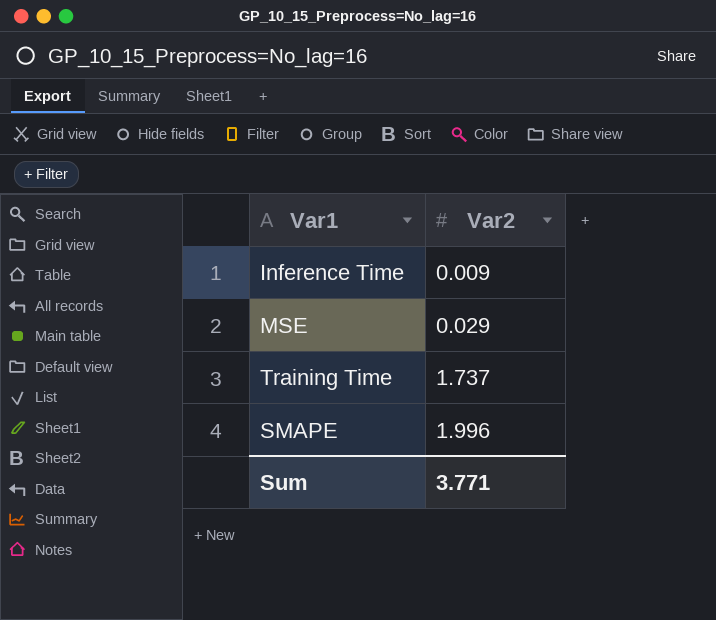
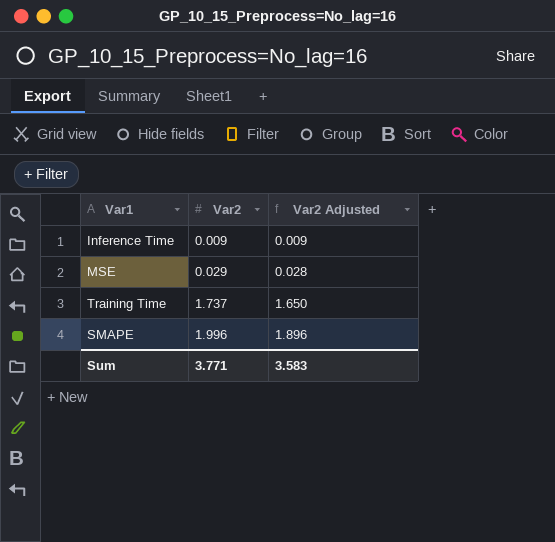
column Var2 Adjusted | formula: none -> [Var2] * 0.95

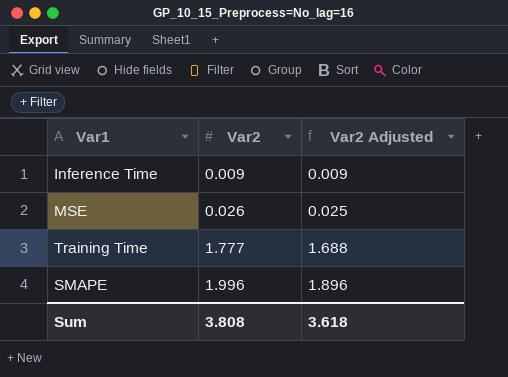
MSE | Var2: 0.029 -> 0.026
MSE | Var2 Adjusted: 0.028 -> 0.025
Training Time | Var2: 1.737 -> 1.777
Training Time | Var2 Adjusted: 1.650 -> 1.688
Sum | Var2: 3.771 -> 3.808
Sum | Var2 Adjusted: 3.583 -> 3.618

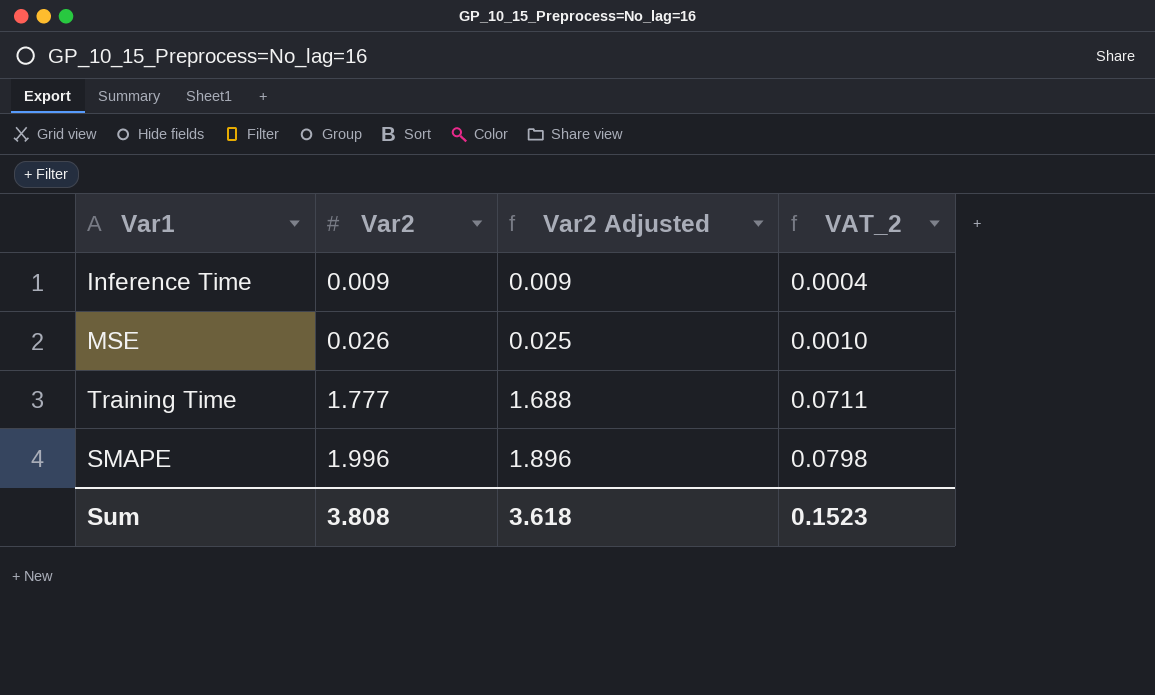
column VAT_2 | formula: none -> [Var2] * 0.04

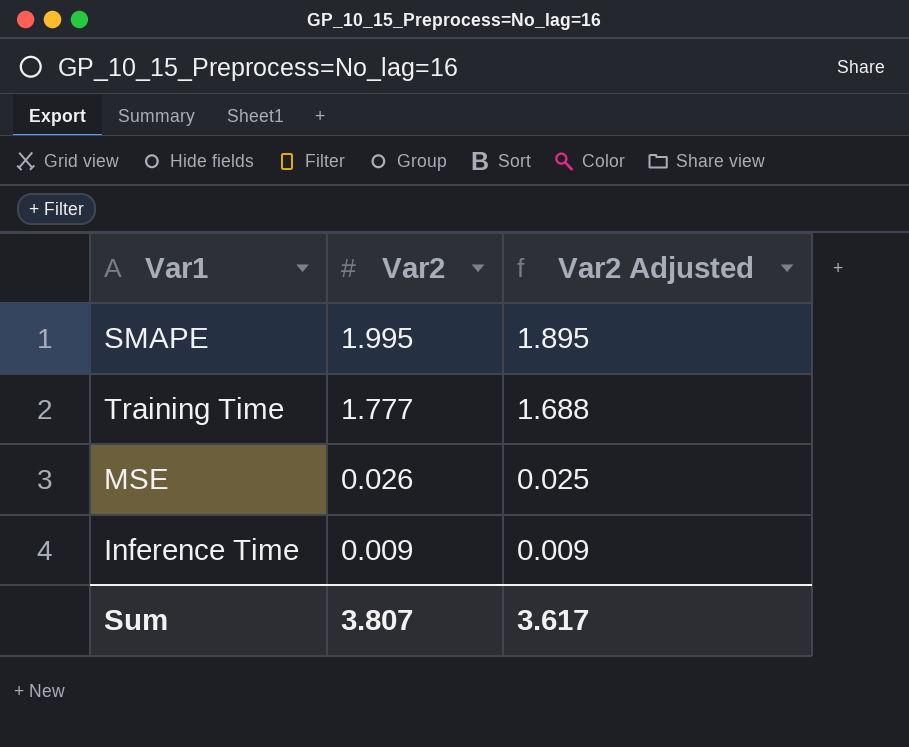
row order: Var2 ascending -> Var2 descending
column VAT_2 | formula: [Var2] * 0.04 -> none
SMAPE | Var2: 1.996 -> 1.995
SMAPE | Var2 Adjusted: 1.896 -> 1.895
Sum | Var2: 3.808 -> 3.807
Sum | Var2 Adjusted: 3.618 -> 3.617

